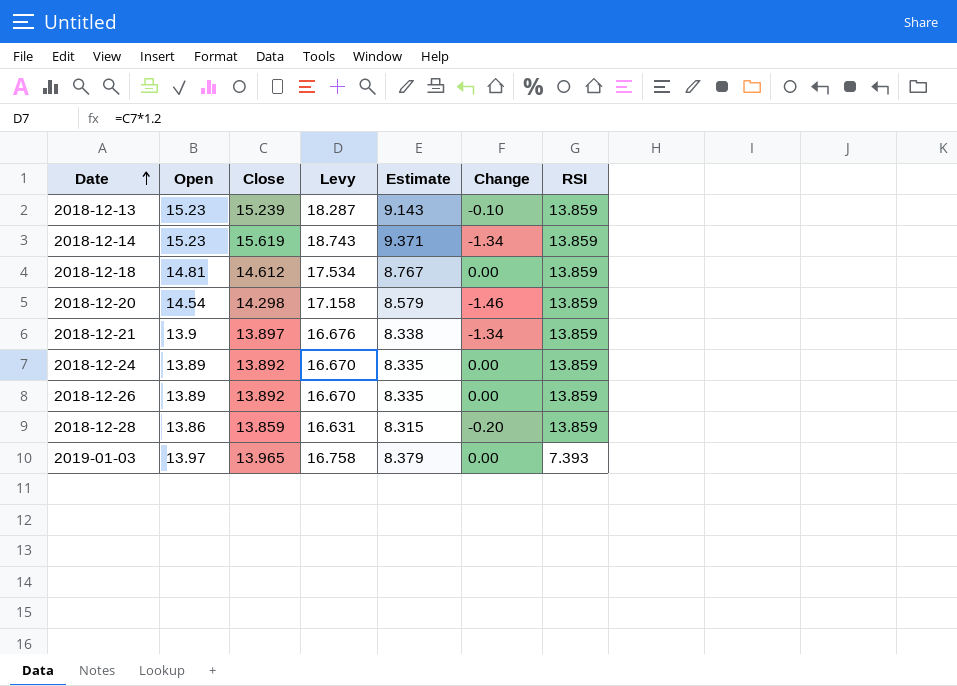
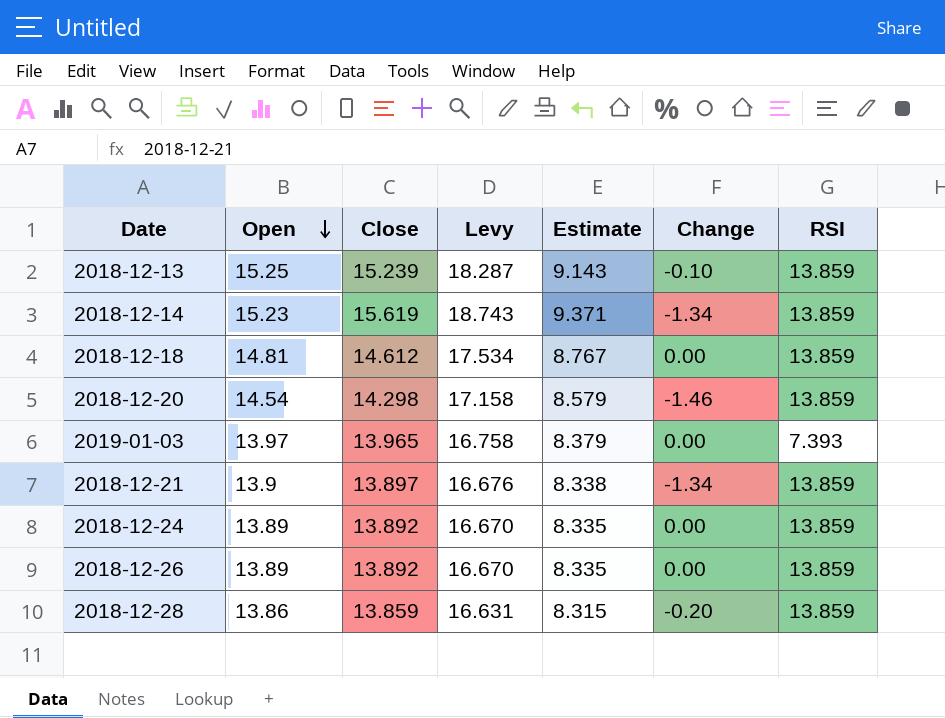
row order: Date ascending -> Open descending
2018-12-13 | Open: 15.23 -> 15.25

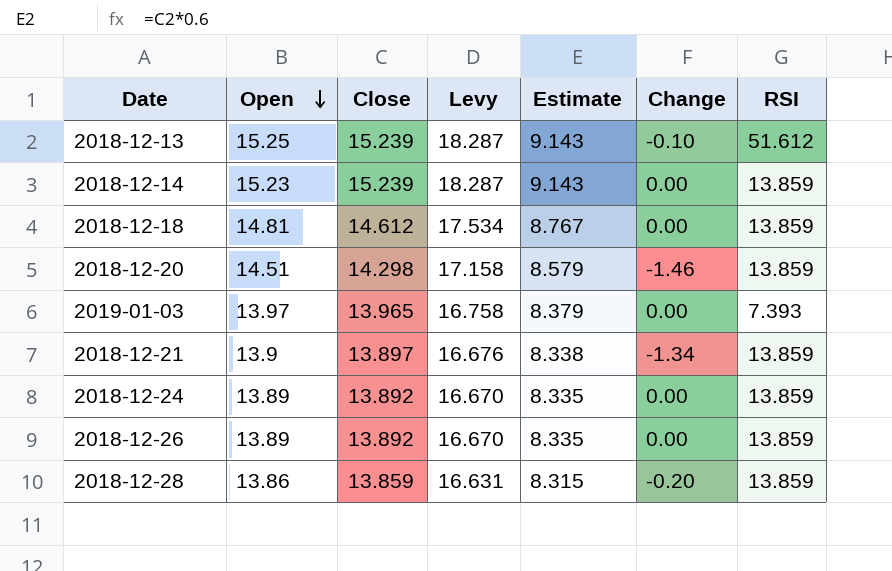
2018-12-13 | RSI: 13.859 -> 51.612
2018-12-14 | Close: 15.619 -> 15.239
2018-12-14 | Levy: 18.743 -> 18.287
2018-12-14 | Estimate: 9.371 -> 9.143
2018-12-14 | Change: -1.34 -> 0.00
2018-12-20 | Open: 14.54 -> 14.51

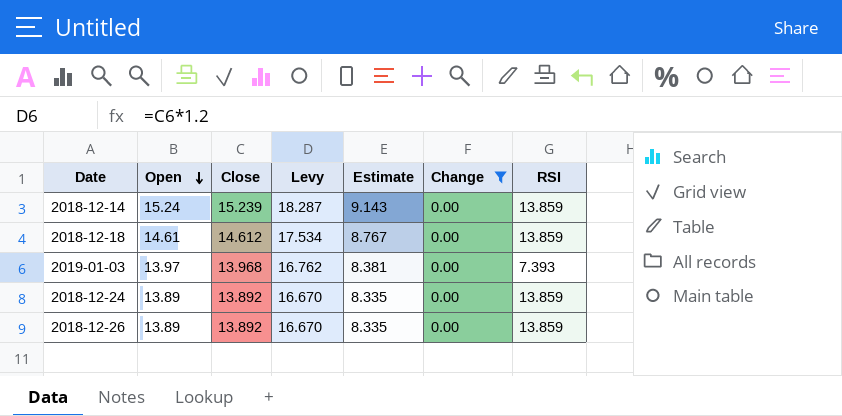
filter: none -> Change = 0.00
2018-12-14 | Open: 15.23 -> 15.24
2018-12-18 | Open: 14.81 -> 14.61
2019-01-03 | Close: 13.965 -> 13.968
2019-01-03 | Levy: 16.758 -> 16.762
2019-01-03 | Estimate: 8.379 -> 8.381

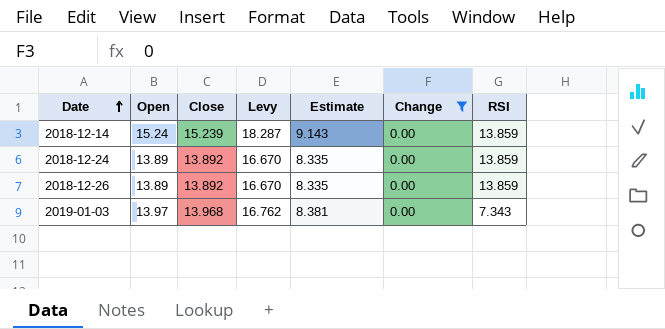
row order: Open descending -> Date ascending
row 2018-12-18: 14.61 | 14.612 | 17.534 | 8.767 | 0.00 | 13.859 -> none
2019-01-03 | RSI: 7.393 -> 7.343

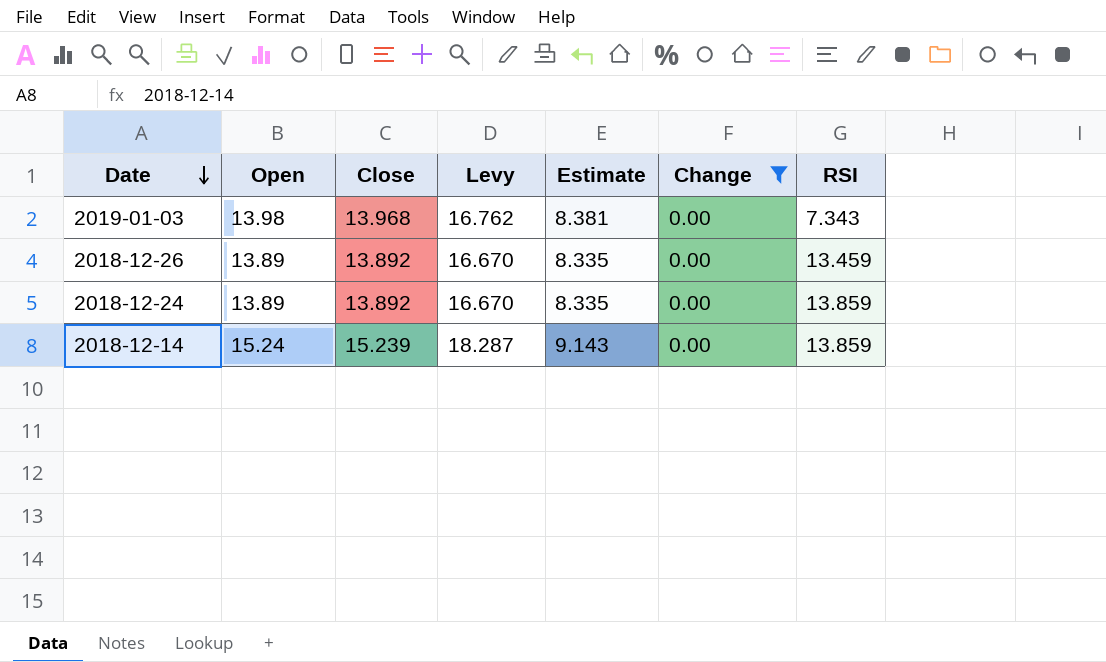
row order: Date ascending -> Date descending
2019-01-03 | Open: 13.97 -> 13.98
2018-12-26 | RSI: 13.859 -> 13.459

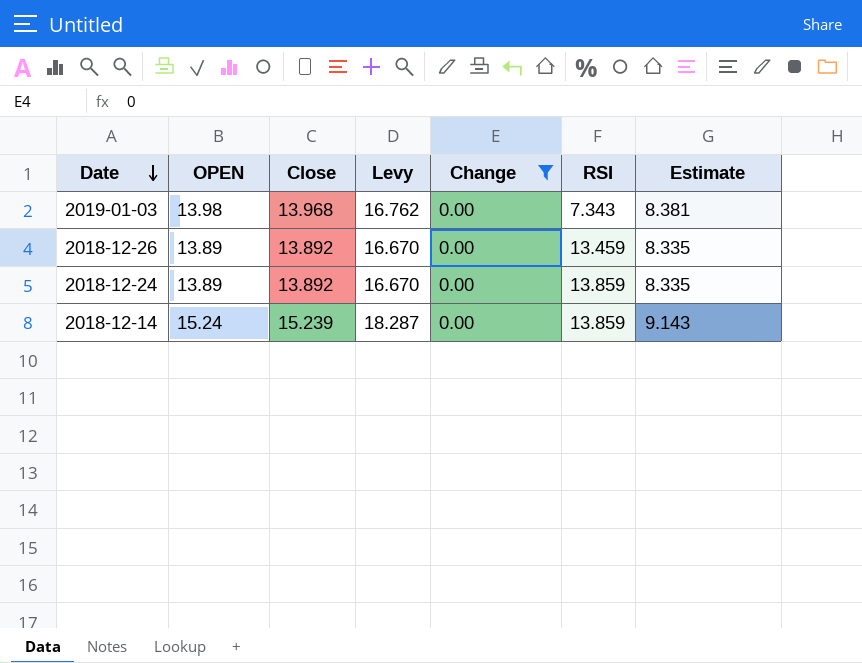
column name: Open -> OPEN
column Estimate | position: 5 -> 7

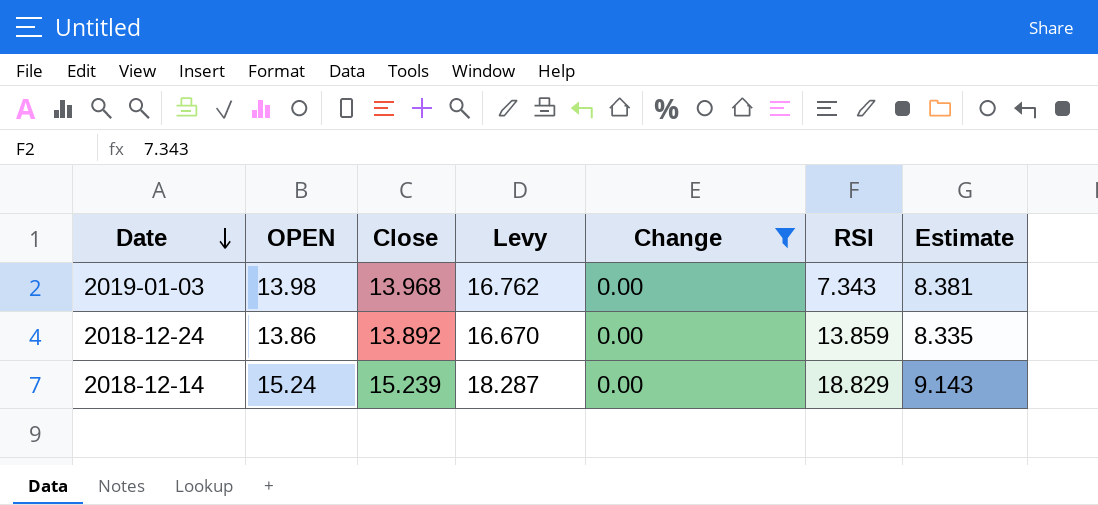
row 2018-12-26: 13.89 | 13.892 | 16.670 | 0.00 | 13.459 | 8.335 -> none
2018-12-24 | OPEN: 13.89 -> 13.86
2018-12-14 | RSI: 13.859 -> 18.829

